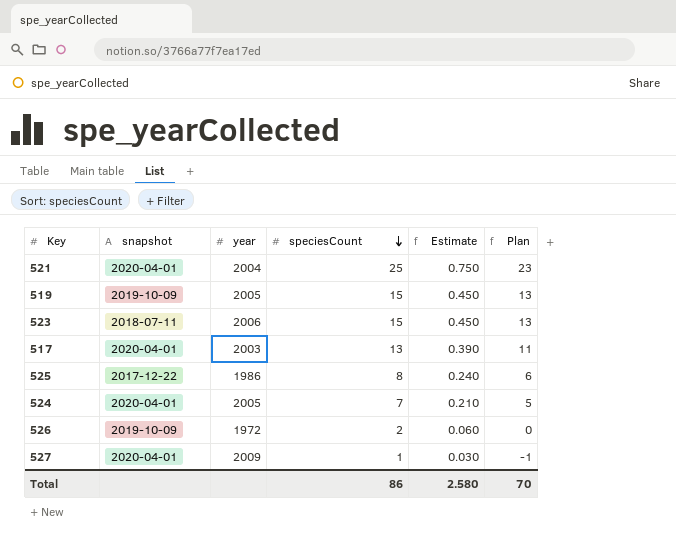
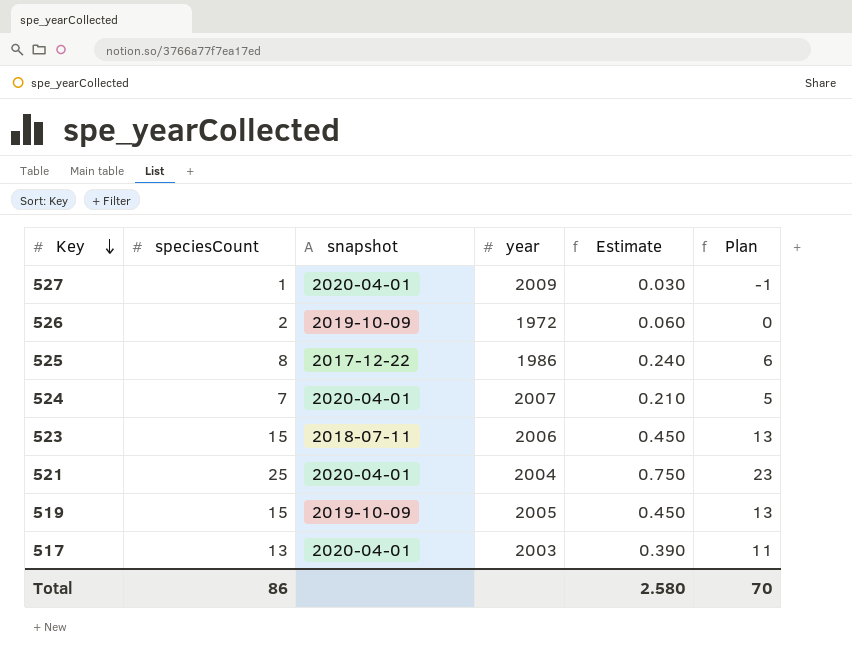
row order: speciesCount descending -> Key descending
column speciesCount | position: 4 -> 2
524 | year: 2005 -> 2007

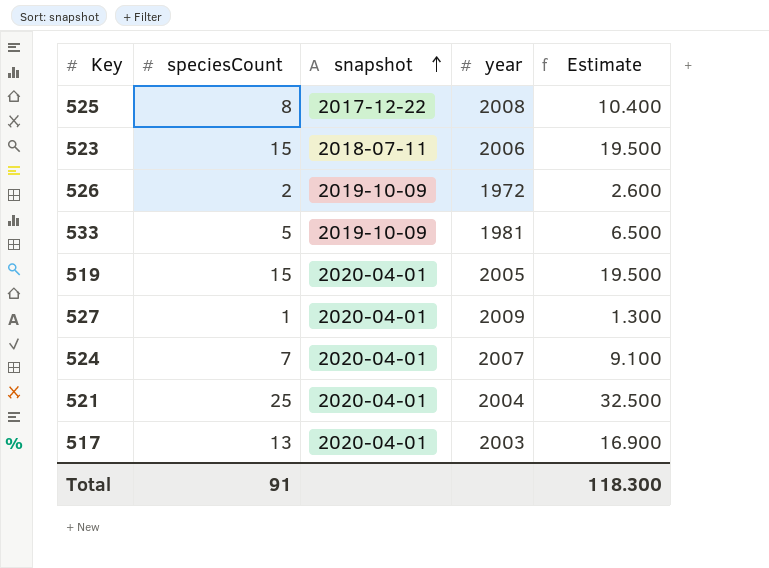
row order: Key descending -> snapshot ascending
column Plan | formula: [speciesCount] - 2 -> none
column Estimate | formula: [speciesCount] * 0.03 -> [speciesCount] * 1.3
525 | year: 1986 -> 2008
row 533: none -> 5 | 2019-10-09 | 1981 | 6.500
519 | snapshot: 2019-10-09 -> 2020-04-01
Total | speciesCount: 86 -> 91
Total | Estimate: 2.580 -> 118.300

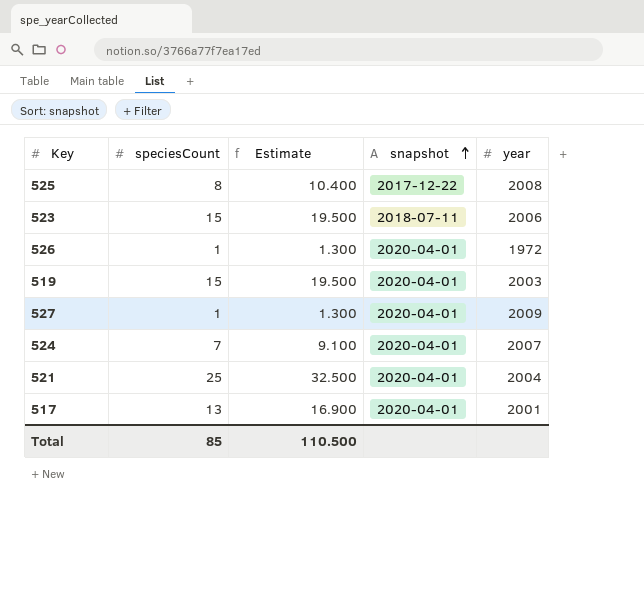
column Estimate | position: 5 -> 3
row 533: 5 | 2019-10-09 | 1981 | 6.500 -> none
526 | speciesCount: 2 -> 1
526 | Estimate: 2.600 -> 1.300
526 | snapshot: 2019-10-09 -> 2020-04-01
519 | year: 2005 -> 2003
517 | year: 2003 -> 2001
Total | speciesCount: 91 -> 85
Total | Estimate: 118.300 -> 110.500

